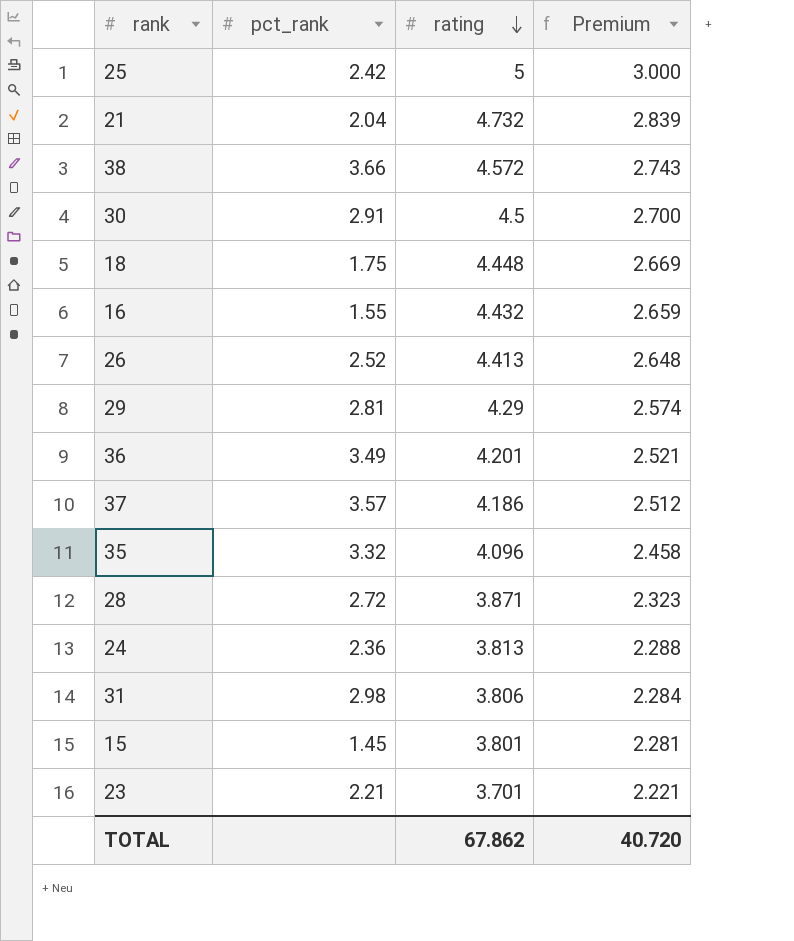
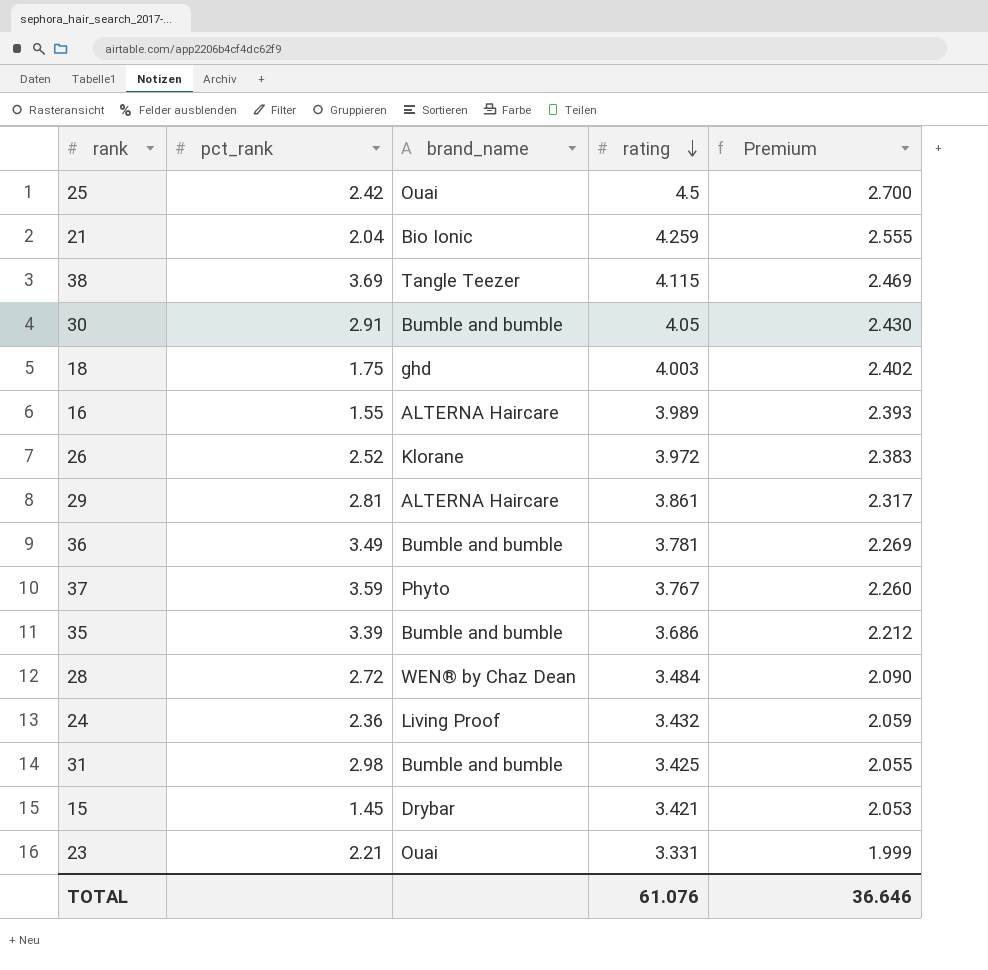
column brand_name | position: none -> 3
25 | rating: 5 -> 4.5
25 | Premium: 3.000 -> 2.700
21 | rating: 4.732 -> 4.259
21 | Premium: 2.839 -> 2.555
38 | pct_rank: 3.66 -> 3.69
38 | rating: 4.572 -> 4.115
38 | Premium: 2.743 -> 2.469
30 | rating: 4.5 -> 4.05
30 | Premium: 2.700 -> 2.430
18 | rating: 4.448 -> 4.003
18 | Premium: 2.669 -> 2.402
16 | rating: 4.432 -> 3.989
16 | Premium: 2.659 -> 2.393
26 | rating: 4.413 -> 3.972
26 | Premium: 2.648 -> 2.383
29 | rating: 4.29 -> 3.861
29 | Premium: 2.574 -> 2.317
36 | rating: 4.201 -> 3.781
36 | Premium: 2.521 -> 2.269
37 | pct_rank: 3.57 -> 3.59
37 | rating: 4.186 -> 3.767
37 | Premium: 2.512 -> 2.260
35 | pct_rank: 3.32 -> 3.39
35 | rating: 4.096 -> 3.686
35 | Premium: 2.458 -> 2.212
28 | rating: 3.871 -> 3.484
28 | Premium: 2.323 -> 2.090
24 | rating: 3.813 -> 3.432
24 | Premium: 2.288 -> 2.059
31 | rating: 3.806 -> 3.425
31 | Premium: 2.284 -> 2.055
15 | rating: 3.801 -> 3.421
15 | Premium: 2.281 -> 2.053
23 | rating: 3.701 -> 3.331
23 | Premium: 2.221 -> 1.999
TOTAL | rating: 67.862 -> 61.076
TOTAL | Premium: 40.720 -> 36.646

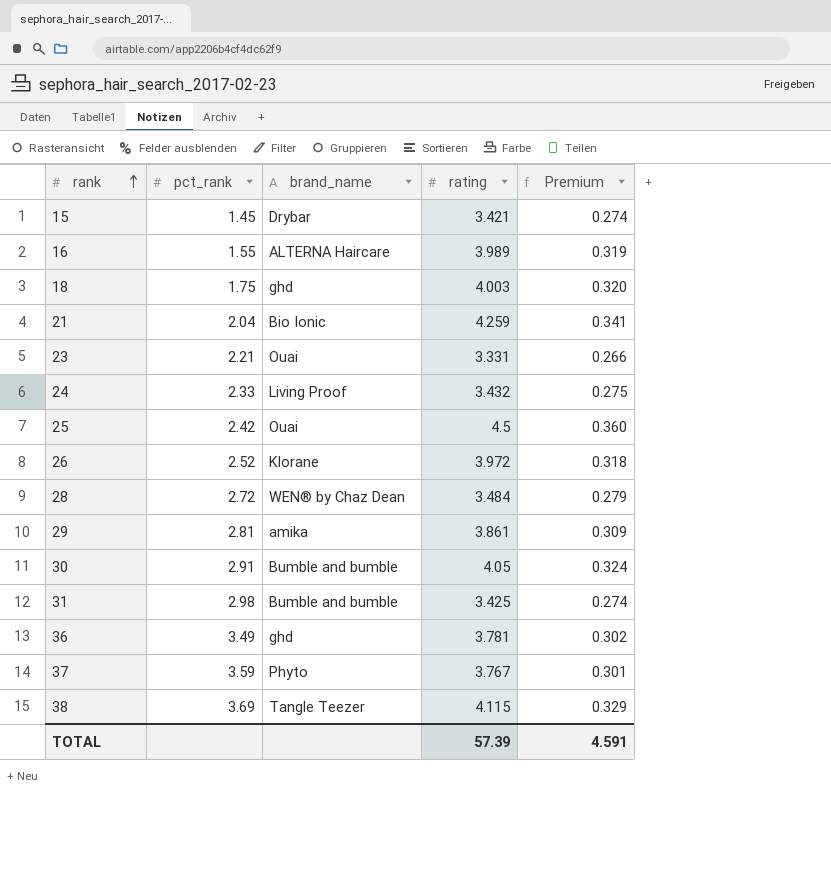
row order: rating descending -> rank ascending
column Premium | formula: [rating] * 0.6 -> [rating] * 0.08
row 35: 3.39 | Bumble and bumble | 3.686 | 2.212 -> none
24 | pct_rank: 2.36 -> 2.33
29 | brand_name: ALTERNA Haircare -> amika
36 | brand_name: Bumble and bumble -> ghd
TOTAL | rating: 61.076 -> 57.39
TOTAL | Premium: 36.646 -> 4.591

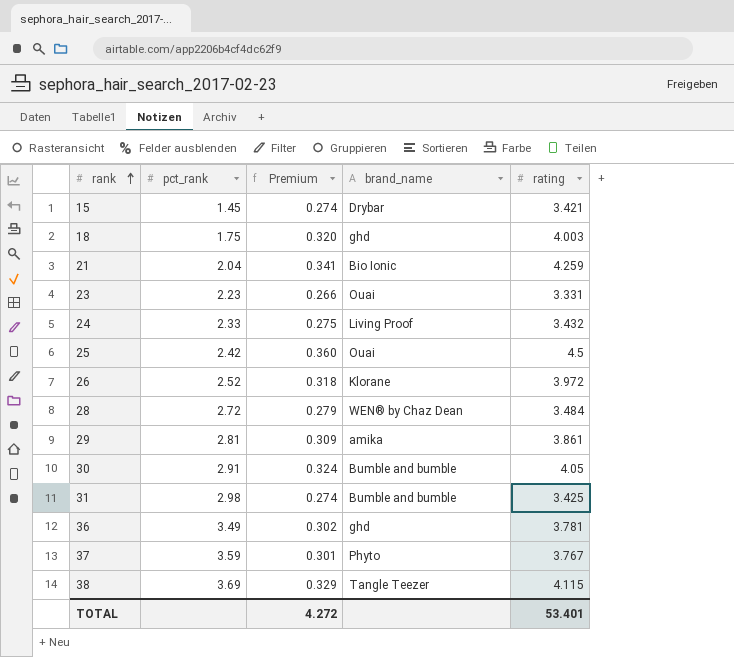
column Premium | position: 5 -> 3
row 16: 1.55 | ALTERNA Haircare | 3.989 | 0.319 -> none
23 | pct_rank: 2.21 -> 2.23
TOTAL | Premium: 4.591 -> 4.272
TOTAL | rating: 57.39 -> 53.401

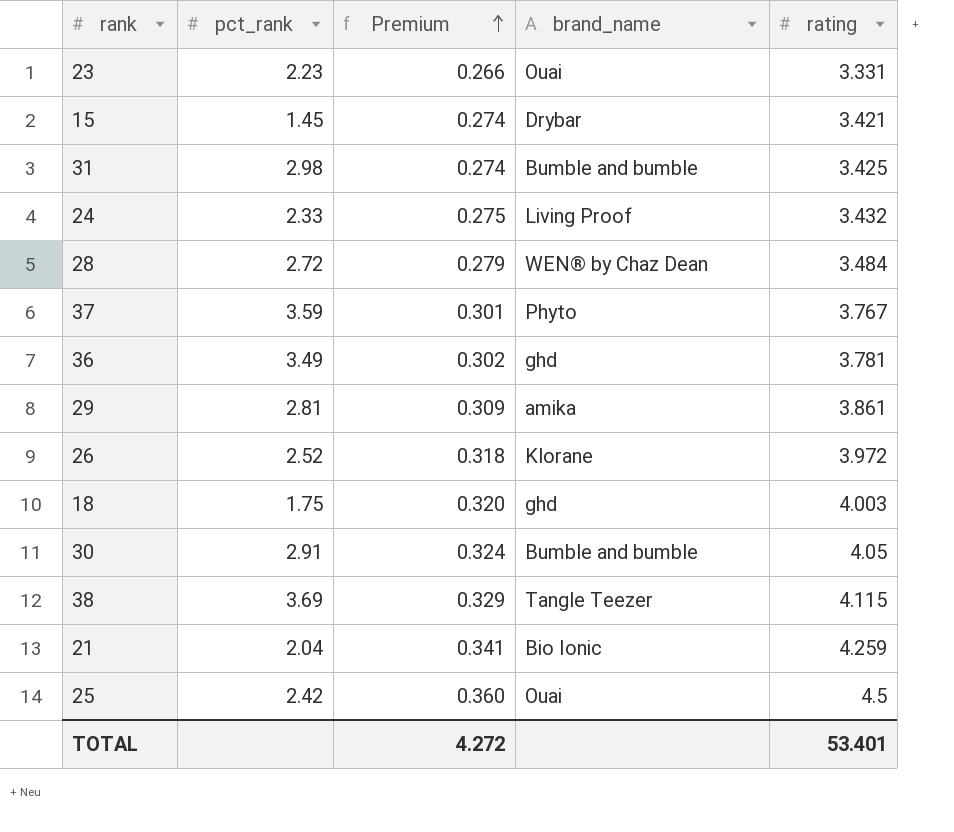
row order: rank ascending -> Premium ascending

